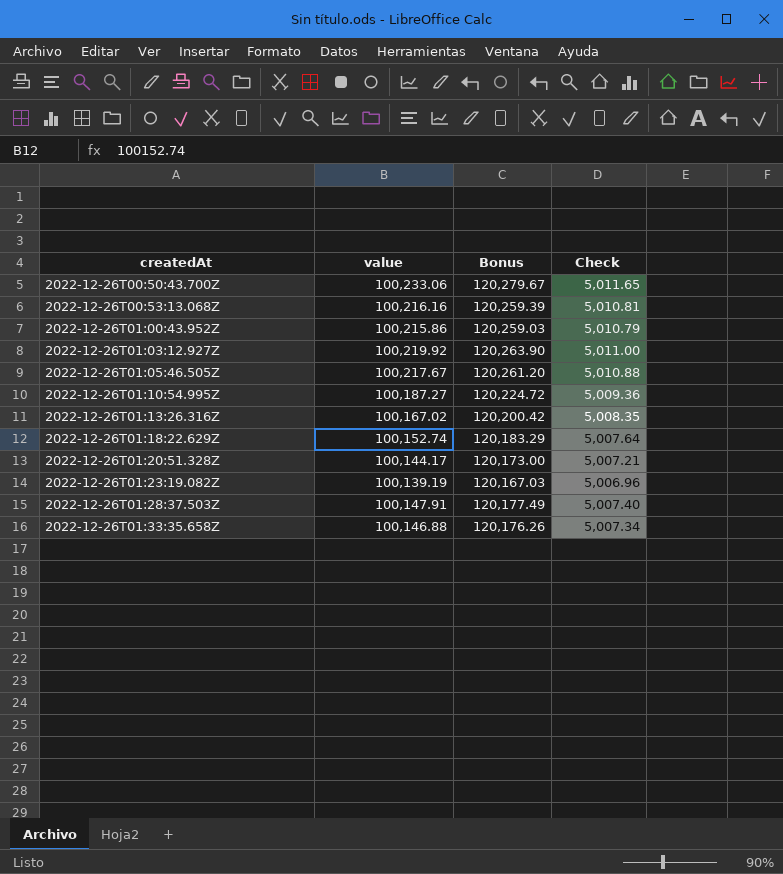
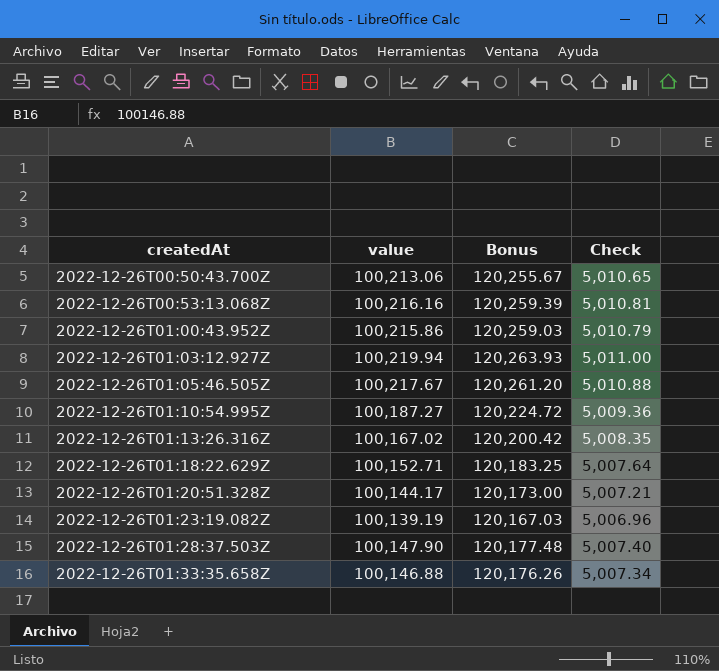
2022-12-26T00:50:43.700Z | value: 100,233.06 -> 100,213.06
2022-12-26T00:50:43.700Z | Bonus: 120,279.67 -> 120,255.67
2022-12-26T00:50:43.700Z | Check: 5,011.65 -> 5,010.65
2022-12-26T01:03:12.927Z | value: 100,219.92 -> 100,219.94
2022-12-26T01:03:12.927Z | Bonus: 120,263.90 -> 120,263.93
2022-12-26T01:18:22.629Z | value: 100,152.74 -> 100,152.71
2022-12-26T01:18:22.629Z | Bonus: 120,183.29 -> 120,183.25
2022-12-26T01:28:37.503Z | value: 100,147.91 -> 100,147.90
2022-12-26T01:28:37.503Z | Bonus: 120,177.49 -> 120,177.48

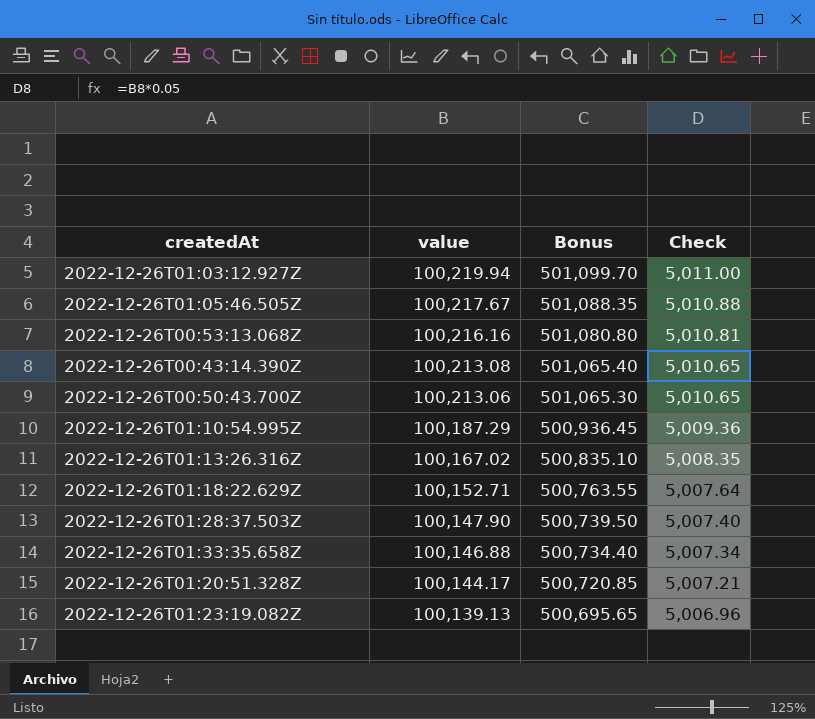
row order: createdAt ascending -> value descending
column Bonus | formula: [value] * 1.2 -> [value] * 5
row 2022-12-26T01:00:43.952Z: 100,215.86 | 120,259.03 | 5,010.79 -> none
row 2022-12-26T00:43:14.390Z: none -> 100,213.08 | 501,065.40 | 5,010.65
2022-12-26T01:10:54.995Z | value: 100,187.27 -> 100,187.29
2022-12-26T01:23:19.082Z | value: 100,139.19 -> 100,139.13

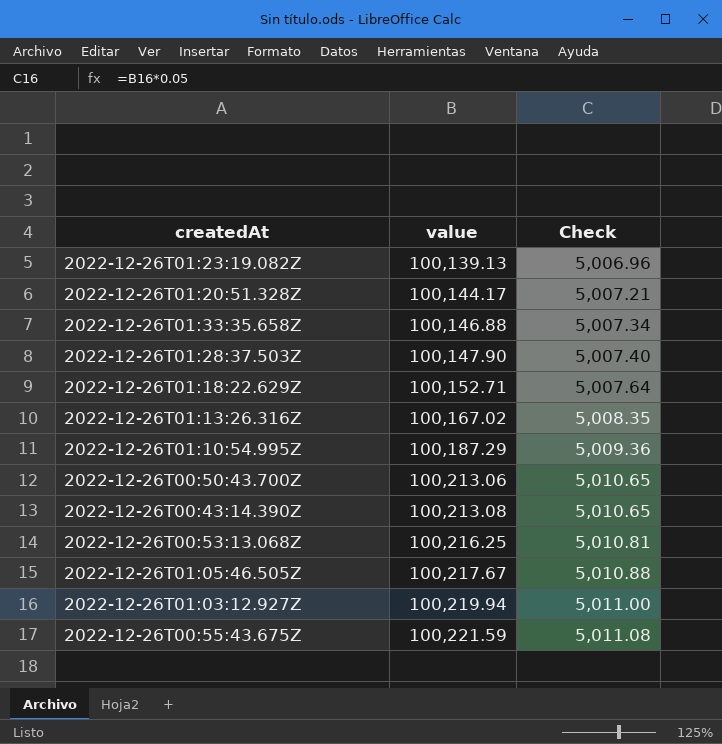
row order: value descending -> value ascending
column Bonus | formula: [value] * 5 -> none
2022-12-26T00:53:13.068Z | value: 100,216.16 -> 100,216.25
row 2022-12-26T00:55:43.675Z: none -> 100,221.59 | 5,011.08

